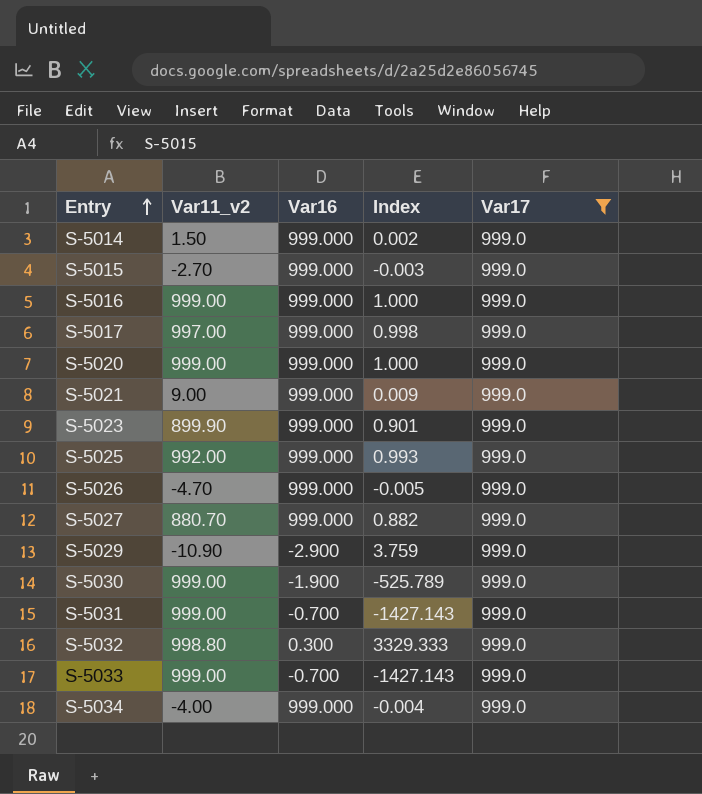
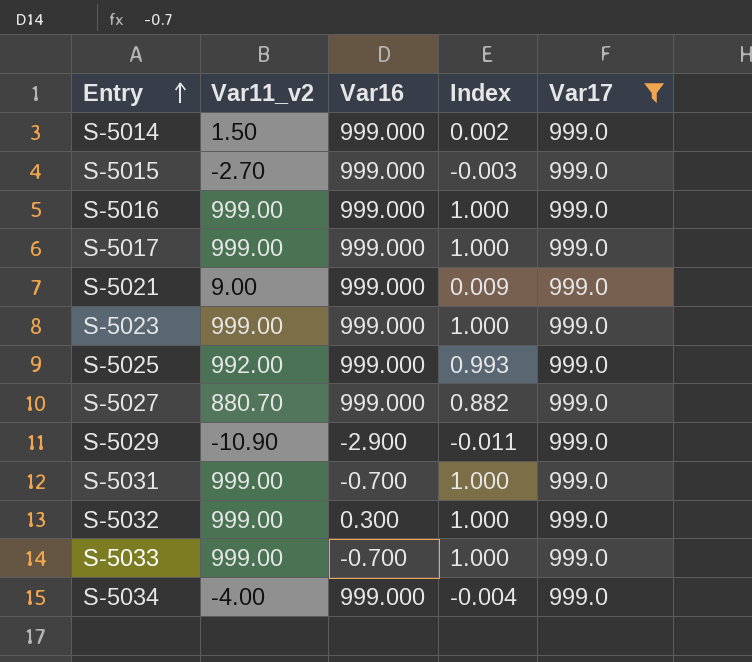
column Index | formula: [Var11_v2] / [Var16] -> [Var11_v2] / [Var17]
row S-5020: 999.00 | 999.000 | 1.000 | 999.0 -> none
row S-5026: -4.70 | 999.000 | -0.005 | 999.0 -> none
row S-5030: 999.00 | -1.900 | -525.789 | 999.0 -> none
S-5017 | Var11_v2: 997.00 -> 999.00
S-5023 | Var11_v2: 899.90 -> 999.00
S-5032 | Var11_v2: 998.80 -> 999.00

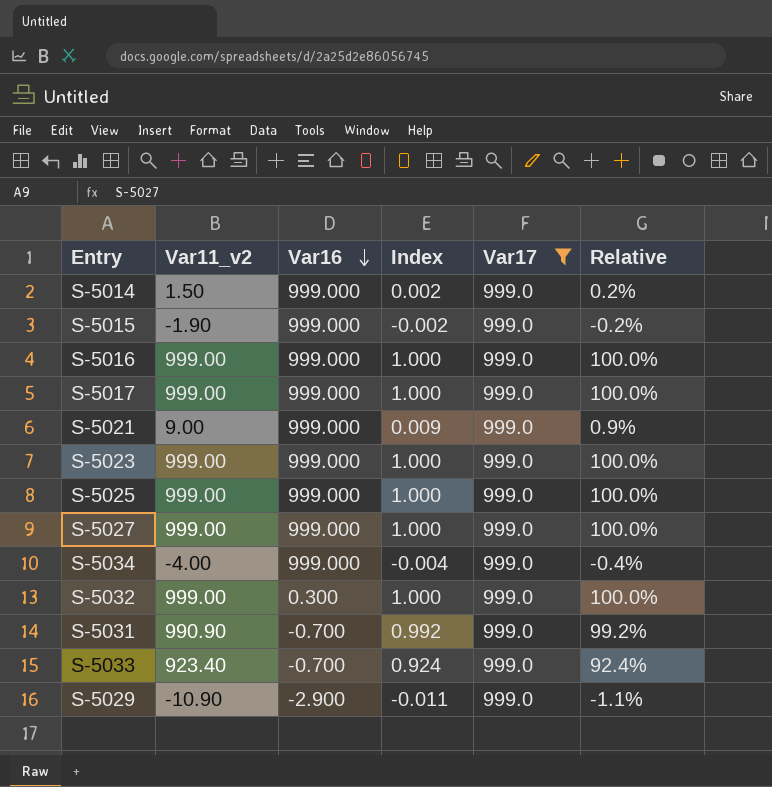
row order: Entry ascending -> Var16 descending
column Relative | formula: none -> [Var11_v2] / [Var17]
S-5015 | Var11_v2: -2.70 -> -1.90
S-5015 | Index: -0.003 -> -0.002
S-5025 | Var11_v2: 992.00 -> 999.00
S-5025 | Index: 0.993 -> 1.000
S-5027 | Var11_v2: 880.70 -> 999.00
S-5027 | Index: 0.882 -> 1.000
S-5031 | Var11_v2: 999.00 -> 990.90
S-5031 | Index: 1.000 -> 0.992
S-5033 | Var11_v2: 999.00 -> 923.40
S-5033 | Index: 1.000 -> 0.924

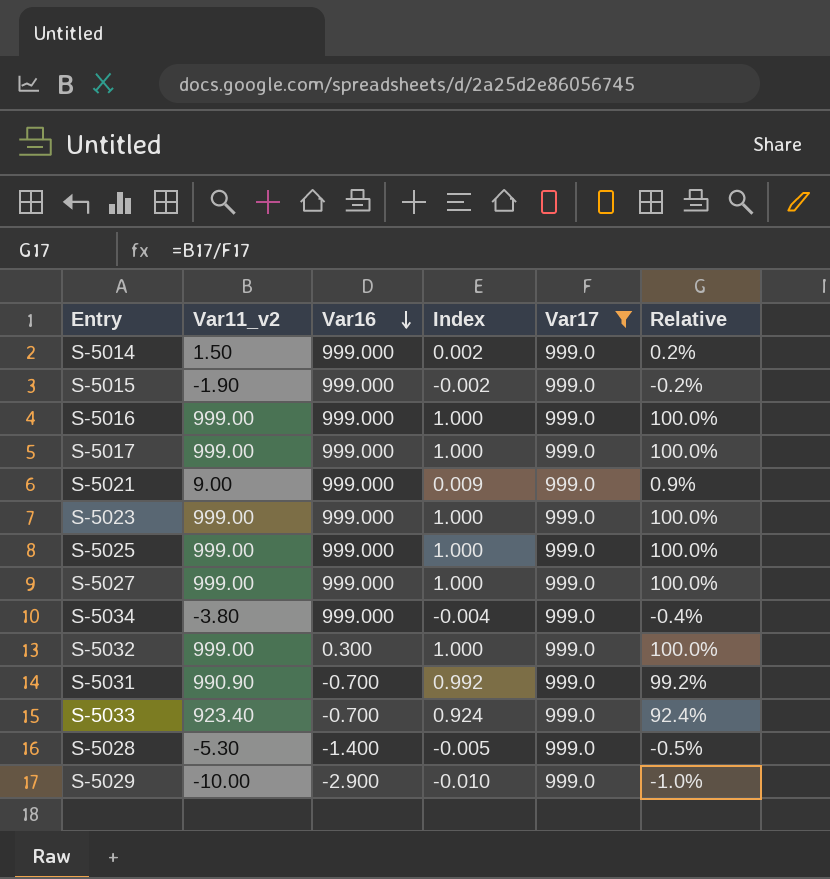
S-5034 | Var11_v2: -4.00 -> -3.80
row S-5028: none -> -5.30 | -1.400 | -0.005 | 999.0 | -0.5%
S-5029 | Var11_v2: -10.90 -> -10.00
S-5029 | Index: -0.011 -> -0.010
S-5029 | Relative: -1.1% -> -1.0%

